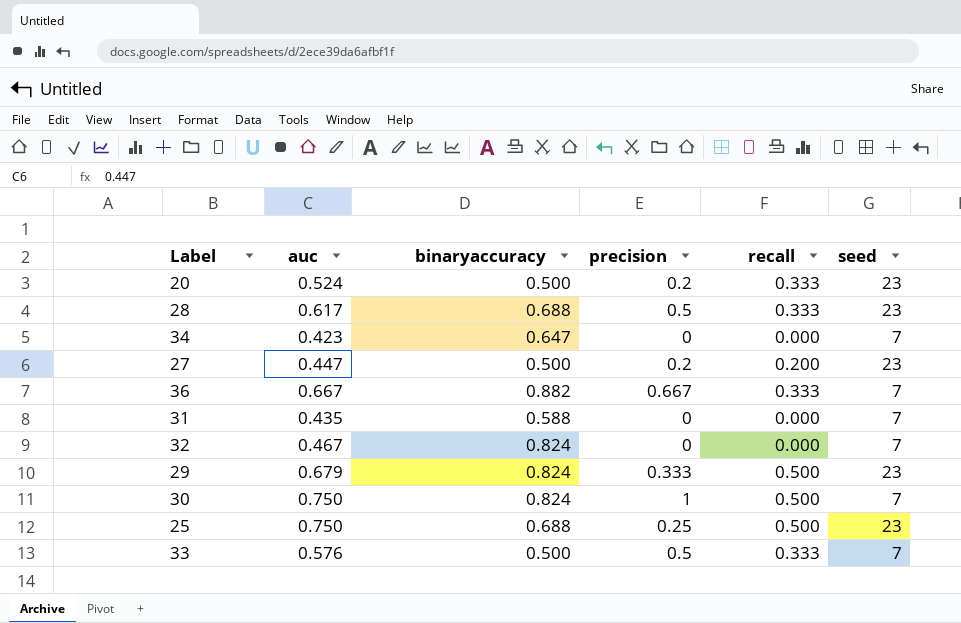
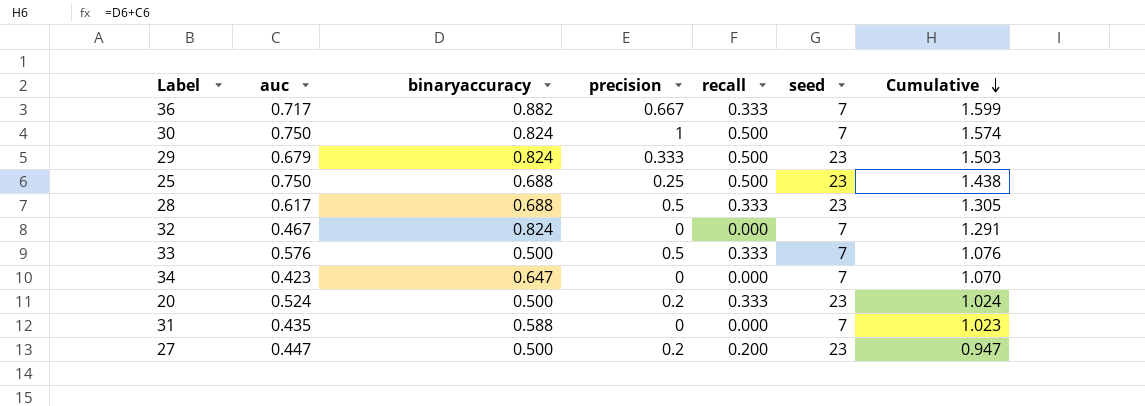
row order: none -> Cumulative descending
column Cumulative | formula: none -> [auc] + [binaryaccuracy]
36 | auc: 0.667 -> 0.717

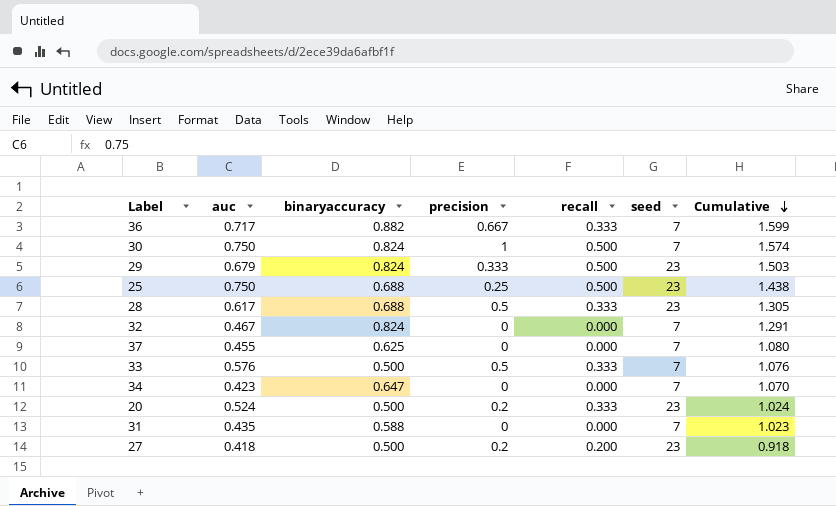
row 37: none -> 0.455 | 0.625 | 0 | 0.000 | 7 | 1.080
27 | auc: 0.447 -> 0.418
27 | Cumulative: 0.947 -> 0.918

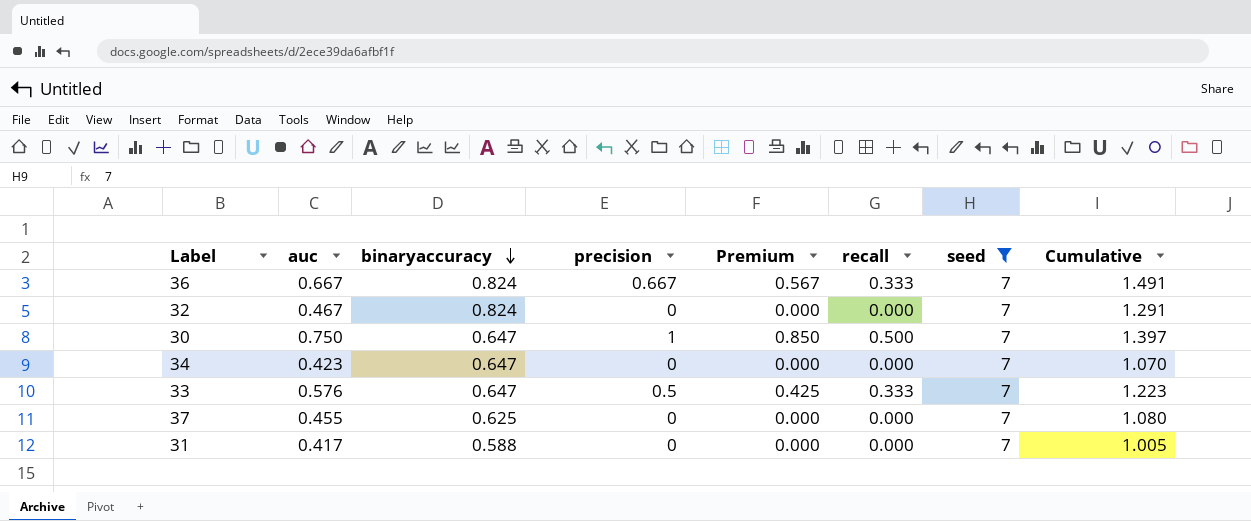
filter: none -> seed = 7
row order: Cumulative descending -> binaryaccuracy descending
column Premium | formula: none -> [precision] * 0.85
36 | auc: 0.717 -> 0.667
36 | binaryaccuracy: 0.882 -> 0.824
36 | Cumulative: 1.599 -> 1.491
30 | binaryaccuracy: 0.824 -> 0.647
30 | Cumulative: 1.574 -> 1.397
33 | binaryaccuracy: 0.500 -> 0.647
33 | Cumulative: 1.076 -> 1.223
31 | auc: 0.435 -> 0.417
31 | Cumulative: 1.023 -> 1.005

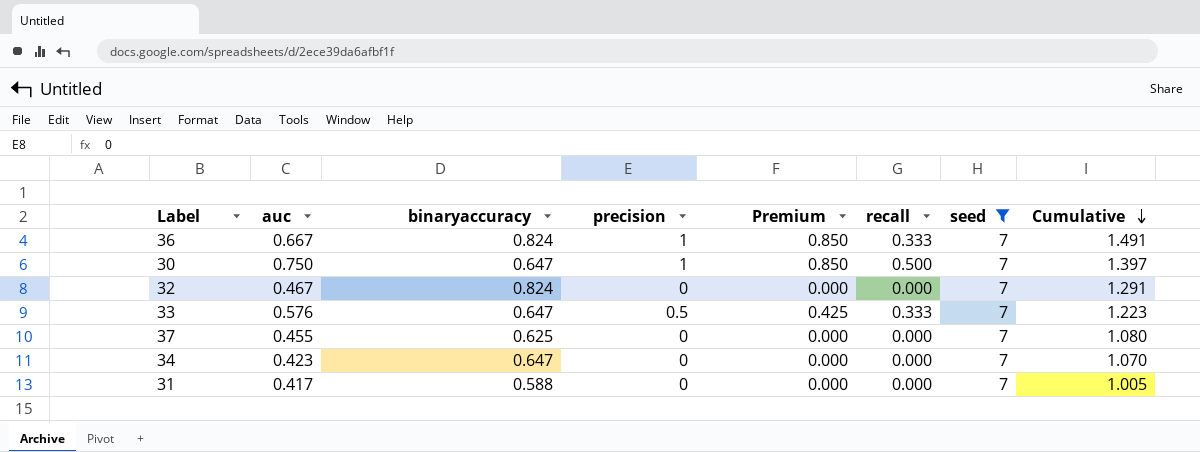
row order: binaryaccuracy descending -> Cumulative descending
36 | precision: 0.667 -> 1
36 | Premium: 0.567 -> 0.850

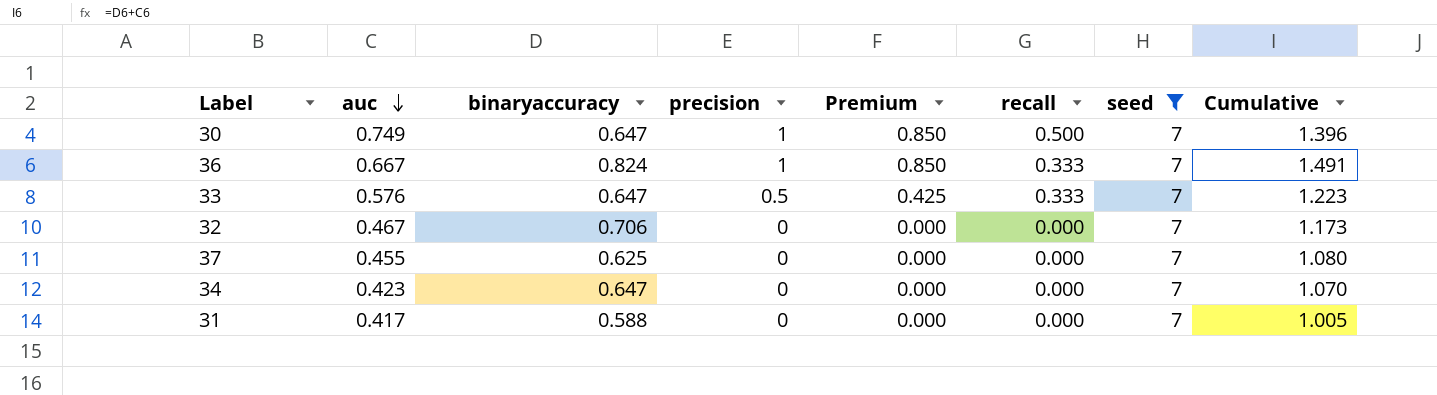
row order: Cumulative descending -> auc descending
30 | auc: 0.750 -> 0.749
30 | Cumulative: 1.397 -> 1.396
32 | binaryaccuracy: 0.824 -> 0.706
32 | Cumulative: 1.291 -> 1.173

